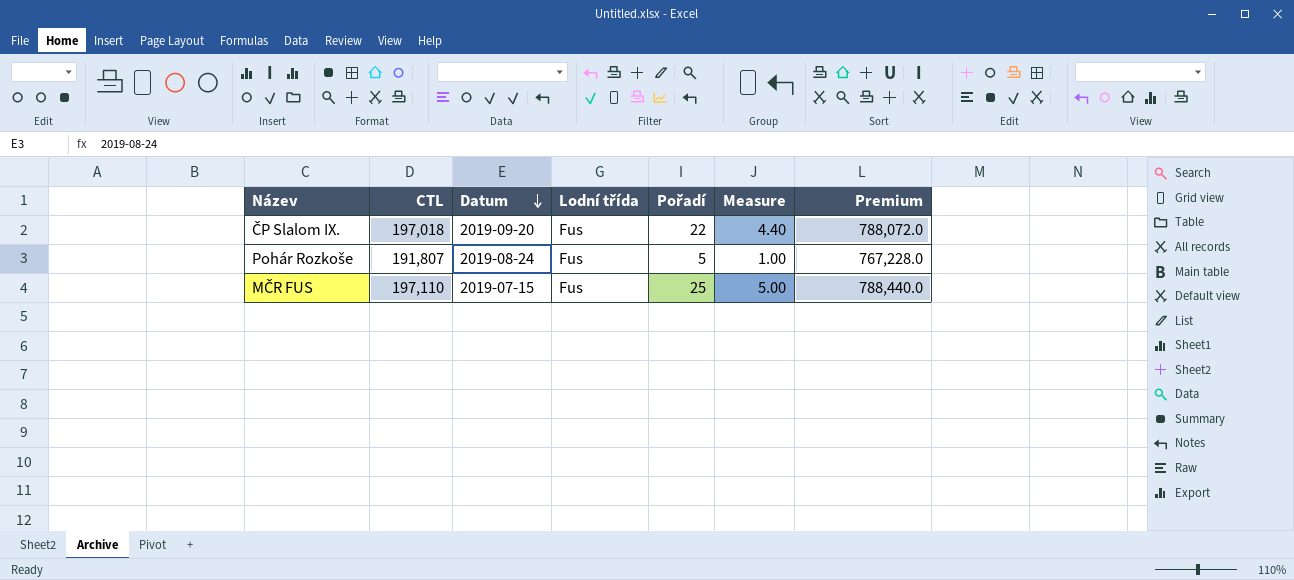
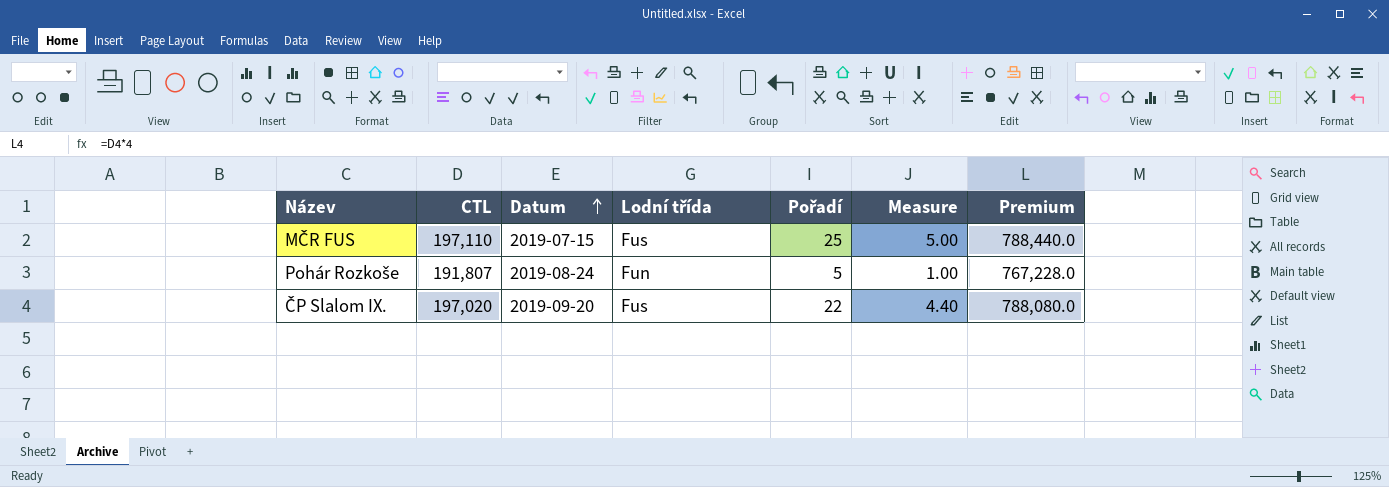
row order: Datum descending -> Datum ascending
Pohár Rozkoše | Lodní třída: Fus -> Fun
ČP Slalom IX. | CTL: 197,018 -> 197,020
ČP Slalom IX. | Premium: 788,072.0 -> 788,080.0

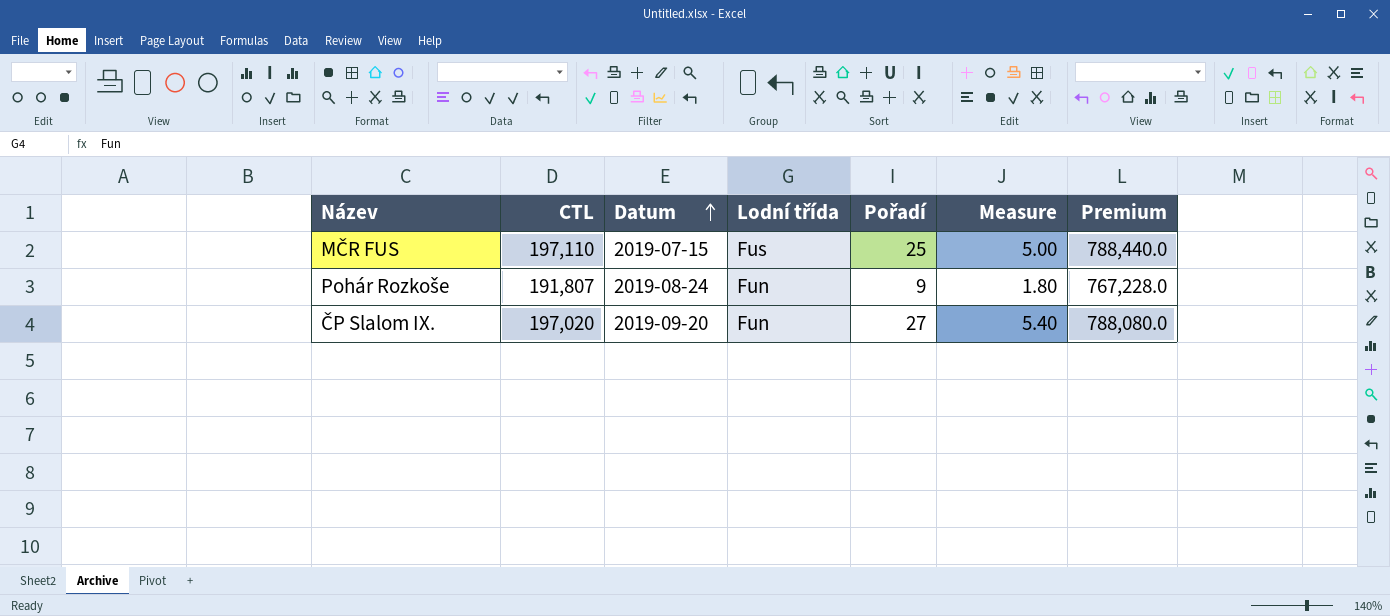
Pohár Rozkoše | Pořadí: 5 -> 9
Pohár Rozkoše | Measure: 1.00 -> 1.80
ČP Slalom IX. | Lodní třída: Fus -> Fun
ČP Slalom IX. | Pořadí: 22 -> 27
ČP Slalom IX. | Measure: 4.40 -> 5.40

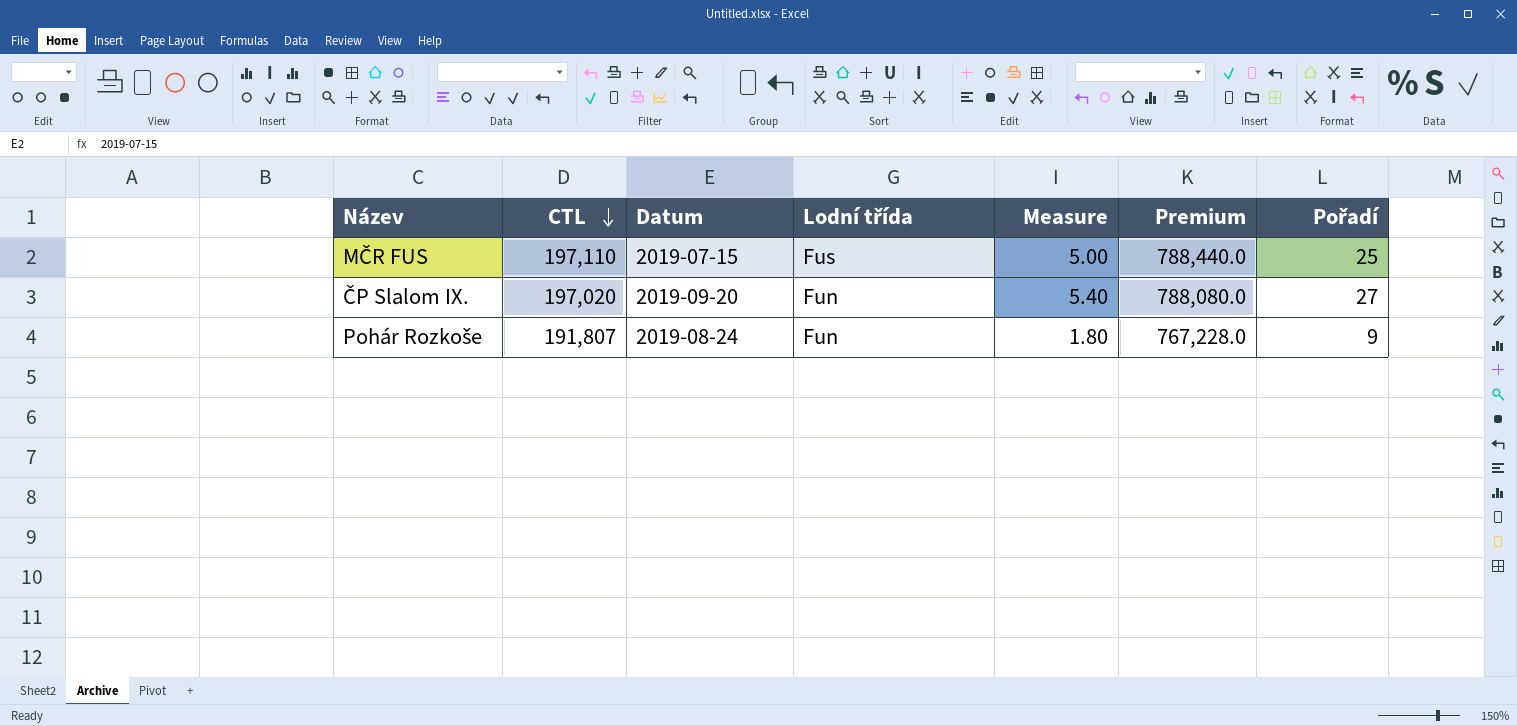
row order: Datum ascending -> CTL descending
column Pořadí | position: 5 -> 7

